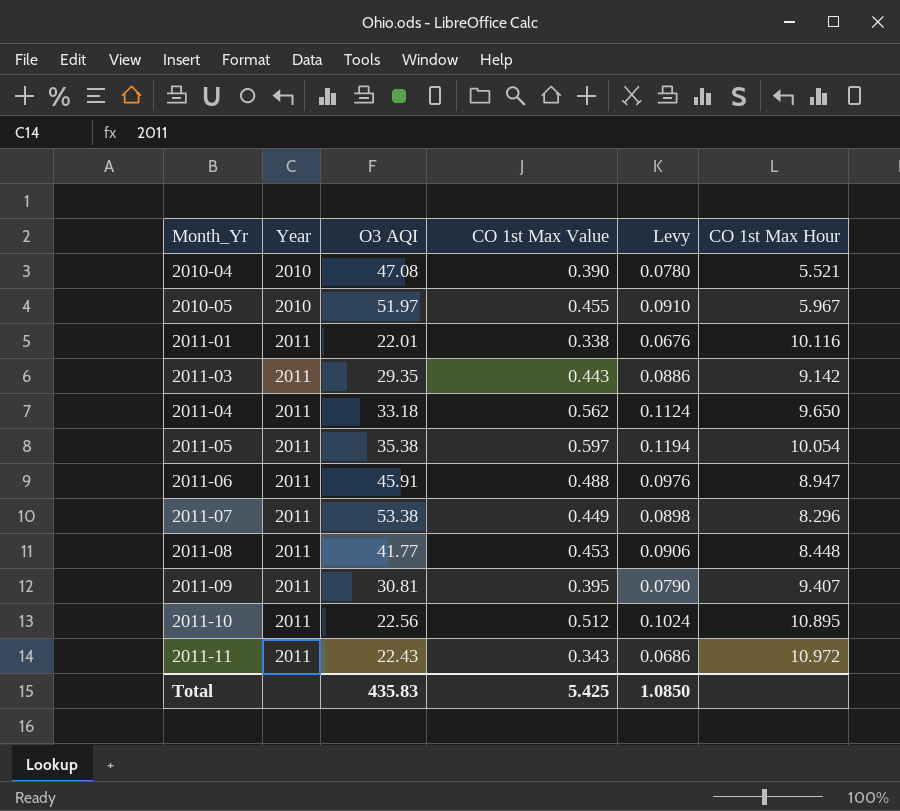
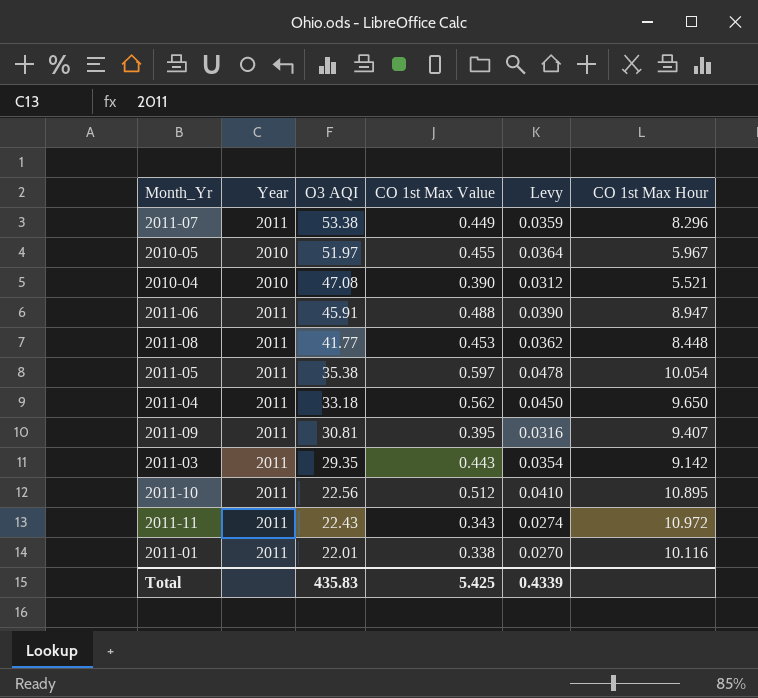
row order: Month_Yr ascending -> O3 AQI descending
column Levy | formula: [CO 1st Max Value] * 0.2 -> [CO 1st Max Value] * 0.08
Total | Levy: 1.0850 -> 0.4339

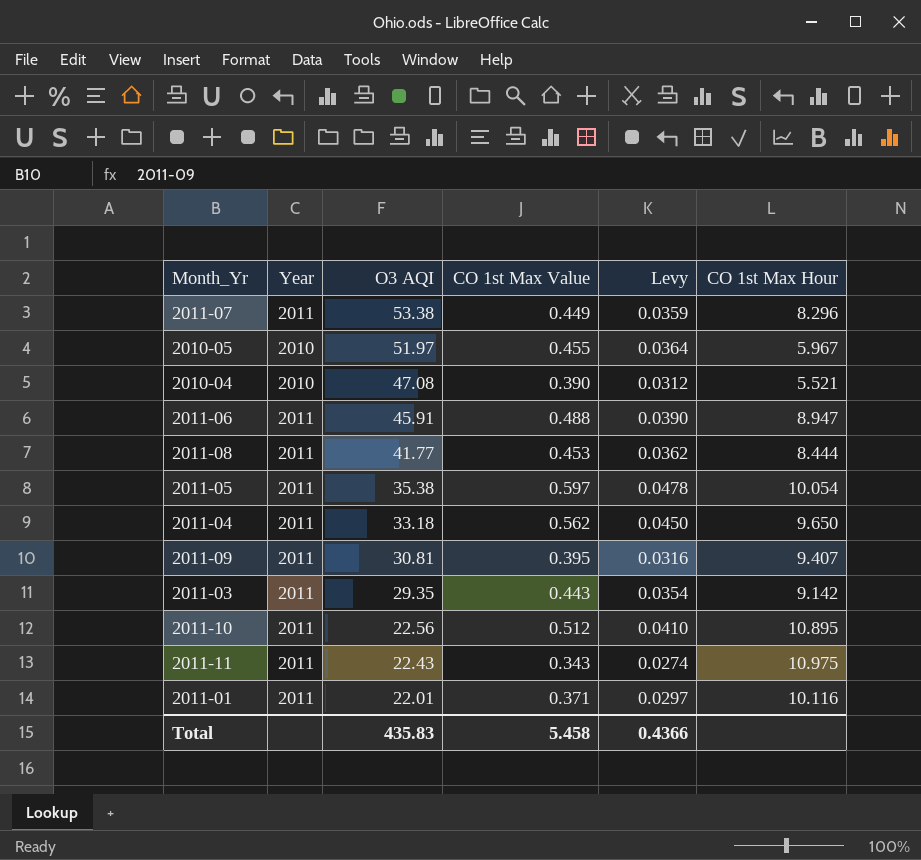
2011-08 | CO 1st Max Hour: 8.448 -> 8.444
2011-11 | CO 1st Max Hour: 10.972 -> 10.975
2011-01 | CO 1st Max Value: 0.338 -> 0.371
2011-01 | Levy: 0.0270 -> 0.0297
Total | CO 1st Max Value: 5.425 -> 5.458
Total | Levy: 0.4339 -> 0.4366

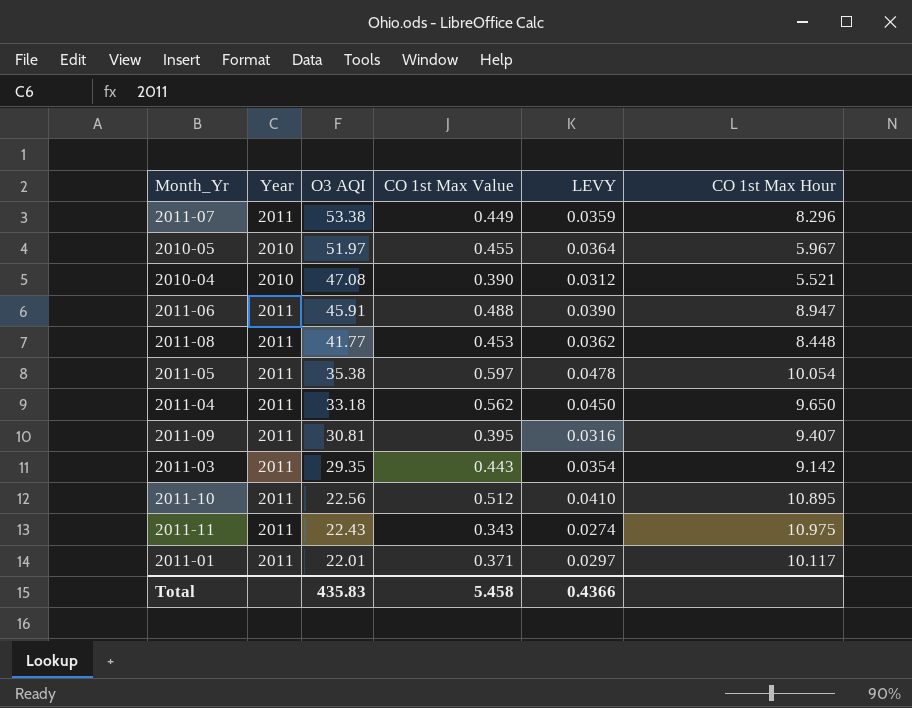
column name: Levy -> LEVY
2011-08 | CO 1st Max Hour: 8.444 -> 8.448
2011-01 | CO 1st Max Hour: 10.116 -> 10.117

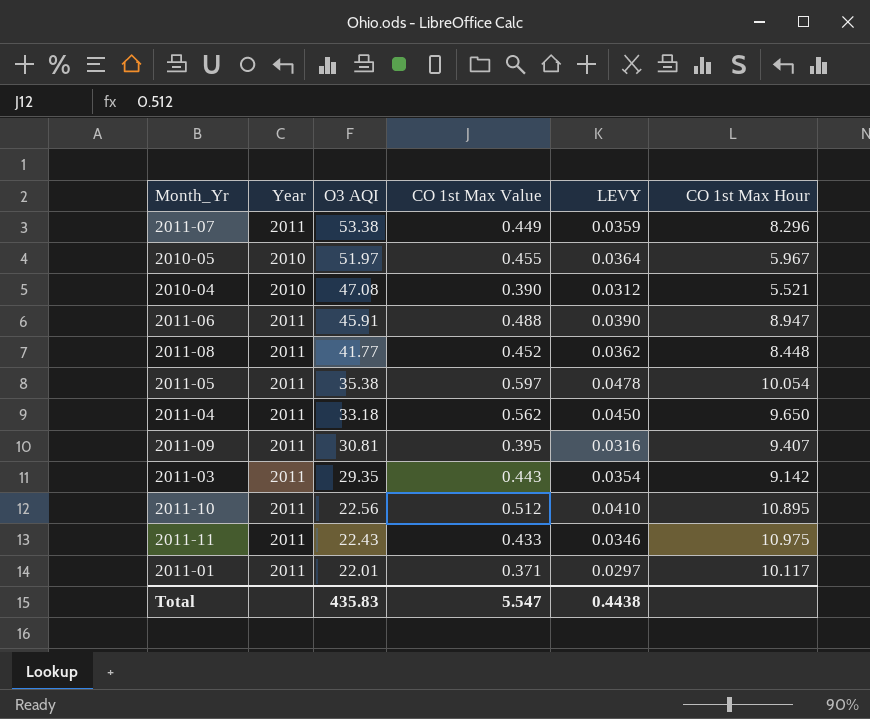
2011-08 | CO 1st Max Value: 0.453 -> 0.452
2011-11 | CO 1st Max Value: 0.343 -> 0.433
2011-11 | LEVY: 0.0274 -> 0.0346
Total | CO 1st Max Value: 5.458 -> 5.547
Total | LEVY: 0.4366 -> 0.4438

